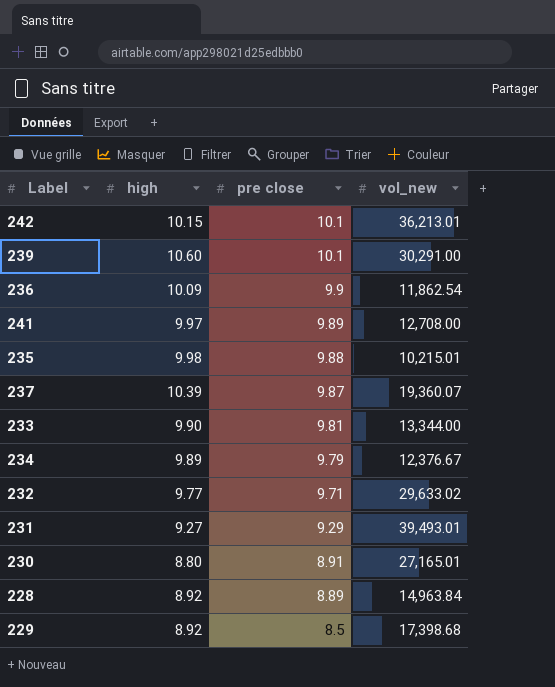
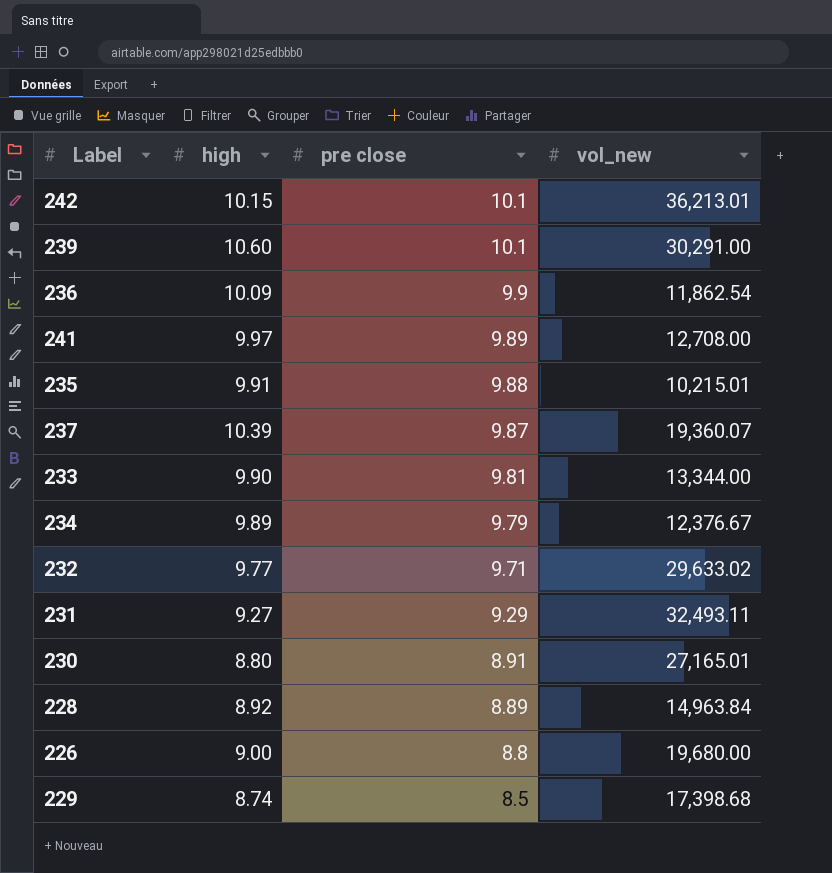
235 | high: 9.98 -> 9.91
231 | vol_new: 39,493.01 -> 32,493.11
row 226: none -> 9.00 | 8.8 | 19,680.00
229 | high: 8.92 -> 8.74

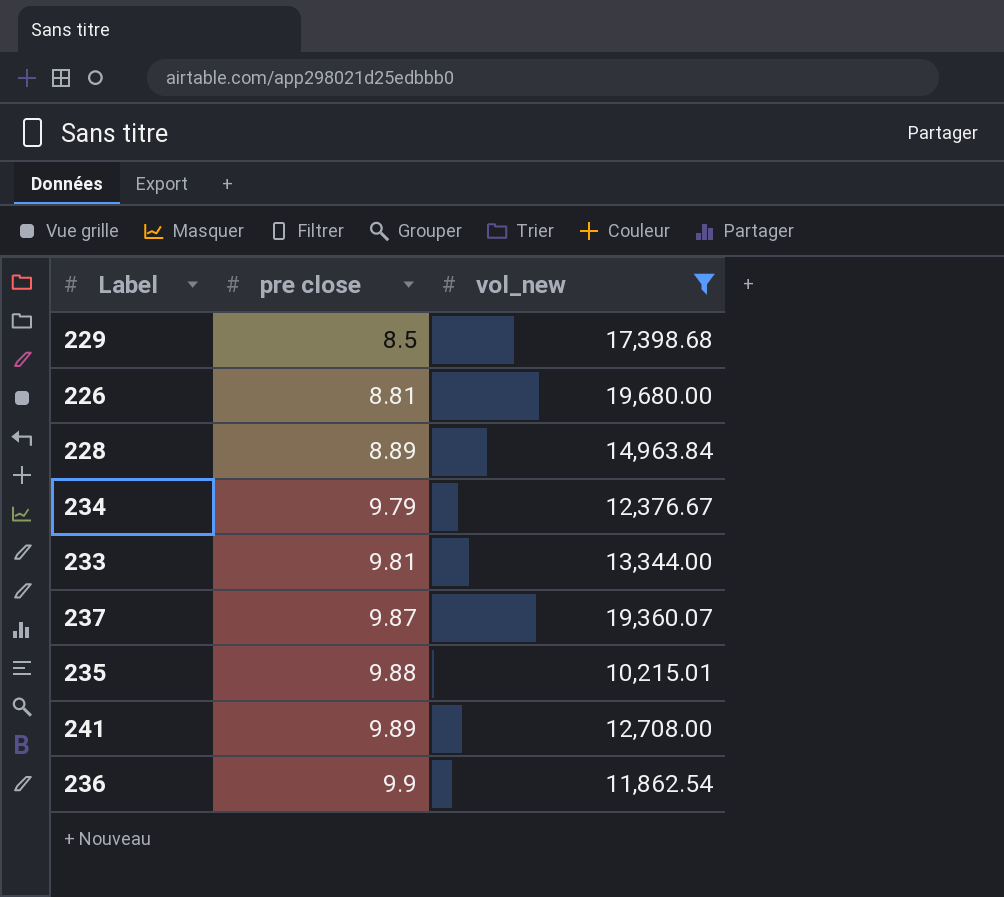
filter: none -> vol_new <= 19,680.00
row order: pre close descending -> pre close ascending
column high | position: 2 -> none
226 | pre close: 8.8 -> 8.81

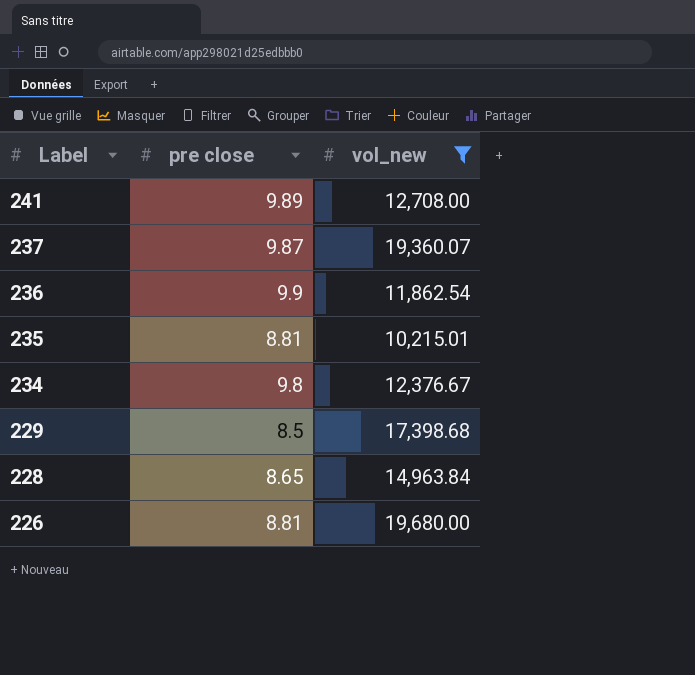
row order: pre close ascending -> Label descending
row 233: 9.81 | 13,344.00 -> none
235 | pre close: 9.88 -> 8.81
234 | pre close: 9.79 -> 9.8
228 | pre close: 8.89 -> 8.65

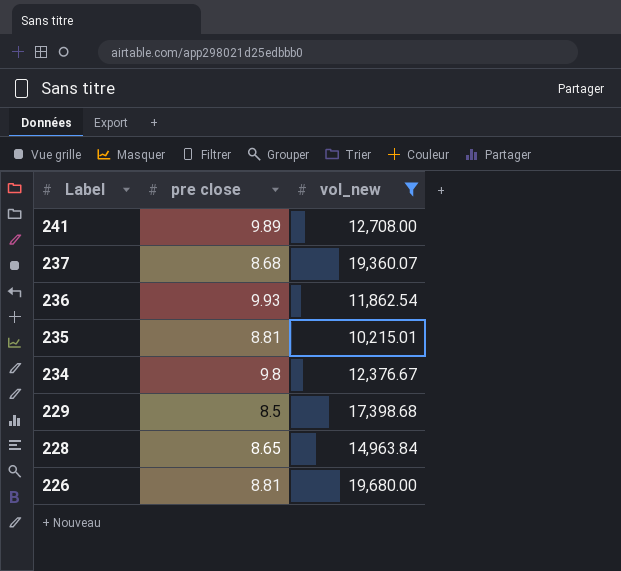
237 | pre close: 9.87 -> 8.68
236 | pre close: 9.9 -> 9.93

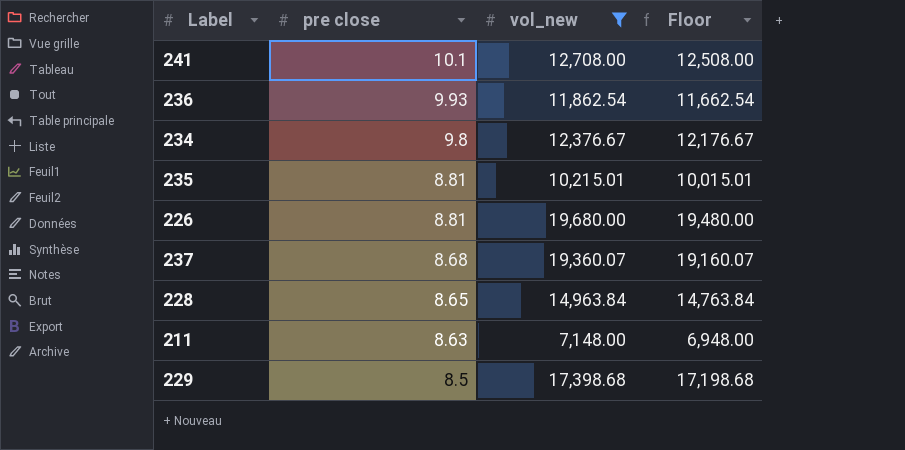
row order: Label descending -> pre close descending
column Floor | formula: none -> [vol_new] - 200
241 | pre close: 9.89 -> 10.1
row 211: none -> 8.63 | 7,148.00 | 6,948.00

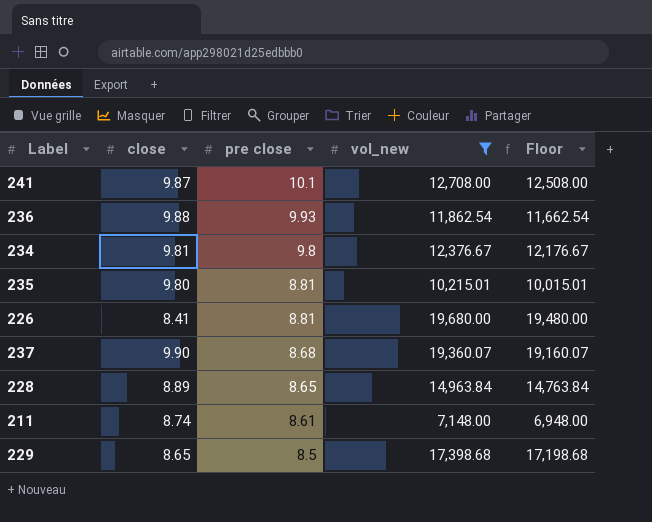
column close | position: none -> 2
211 | pre close: 8.63 -> 8.61

